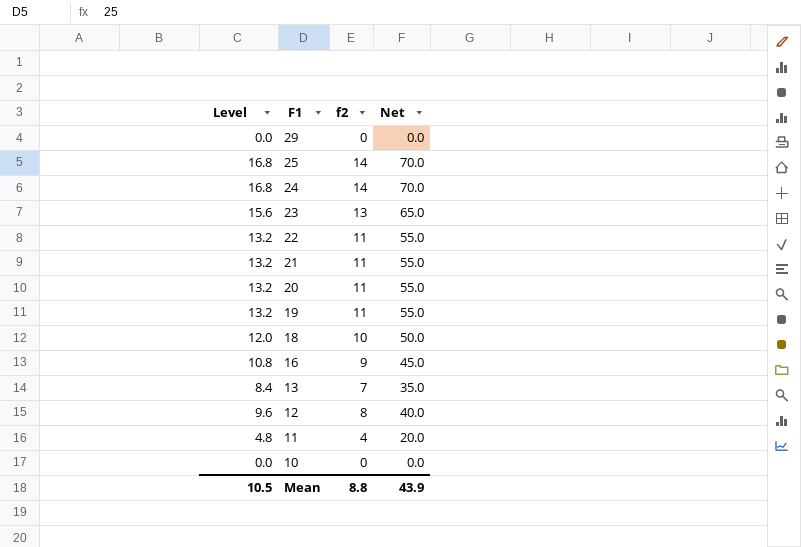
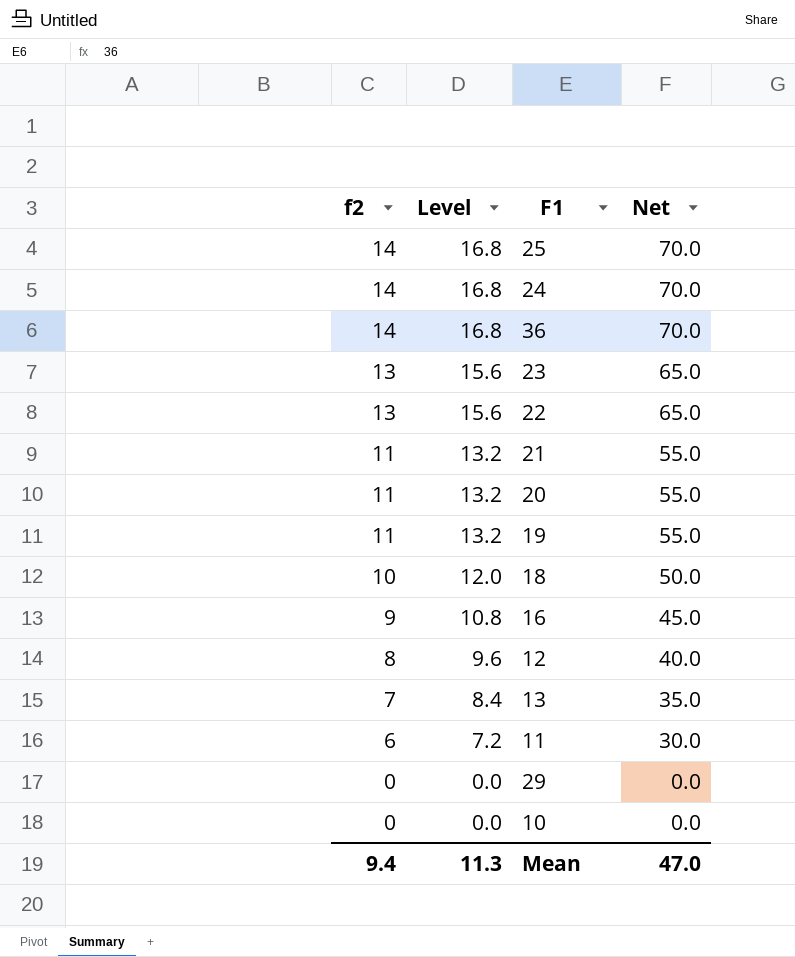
row order: F1 descending -> f2 descending
column f2 | position: 3 -> 1
row 36: none -> 14 | 16.8 | 70.0
22 | f2: 11 -> 13
22 | Level: 13.2 -> 15.6
22 | Net: 55.0 -> 65.0
11 | f2: 4 -> 6
11 | Level: 4.8 -> 7.2
11 | Net: 20.0 -> 30.0
Mean | f2: 8.8 -> 9.4
Mean | Level: 10.5 -> 11.3
Mean | Net: 43.9 -> 47.0

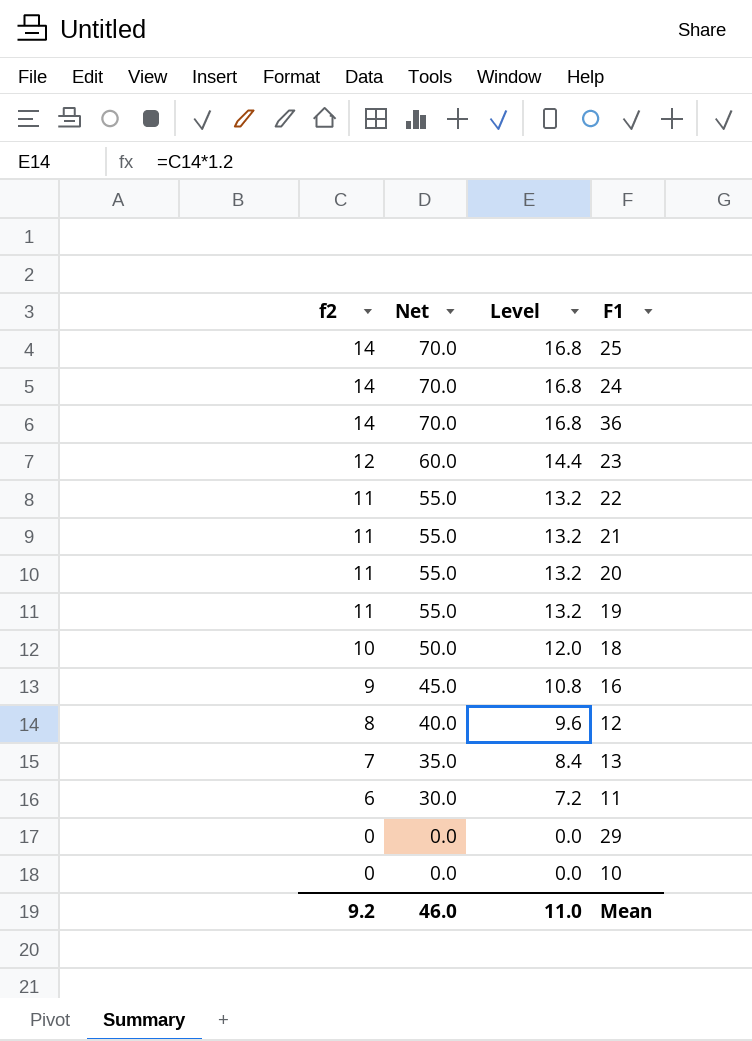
column Net | position: 4 -> 2
23 | f2: 13 -> 12
23 | Net: 65.0 -> 60.0
23 | Level: 15.6 -> 14.4
22 | f2: 13 -> 11
22 | Net: 65.0 -> 55.0
22 | Level: 15.6 -> 13.2
Mean | f2: 9.4 -> 9.2
Mean | Net: 47.0 -> 46.0
Mean | Level: 11.3 -> 11.0

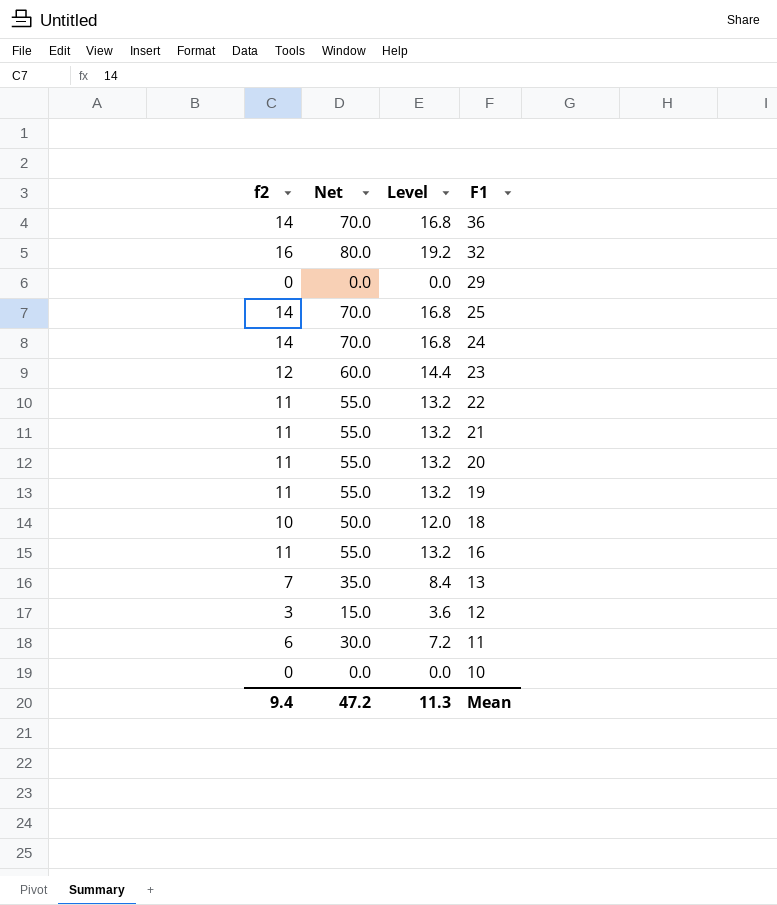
row order: f2 descending -> F1 descending
row 32: none -> 16 | 80.0 | 19.2
16 | f2: 9 -> 11
16 | Net: 45.0 -> 55.0
16 | Level: 10.8 -> 13.2
12 | f2: 8 -> 3
12 | Net: 40.0 -> 15.0
12 | Level: 9.6 -> 3.6
Mean | f2: 9.2 -> 9.4
Mean | Net: 46.0 -> 47.2
Mean | Level: 11.0 -> 11.3

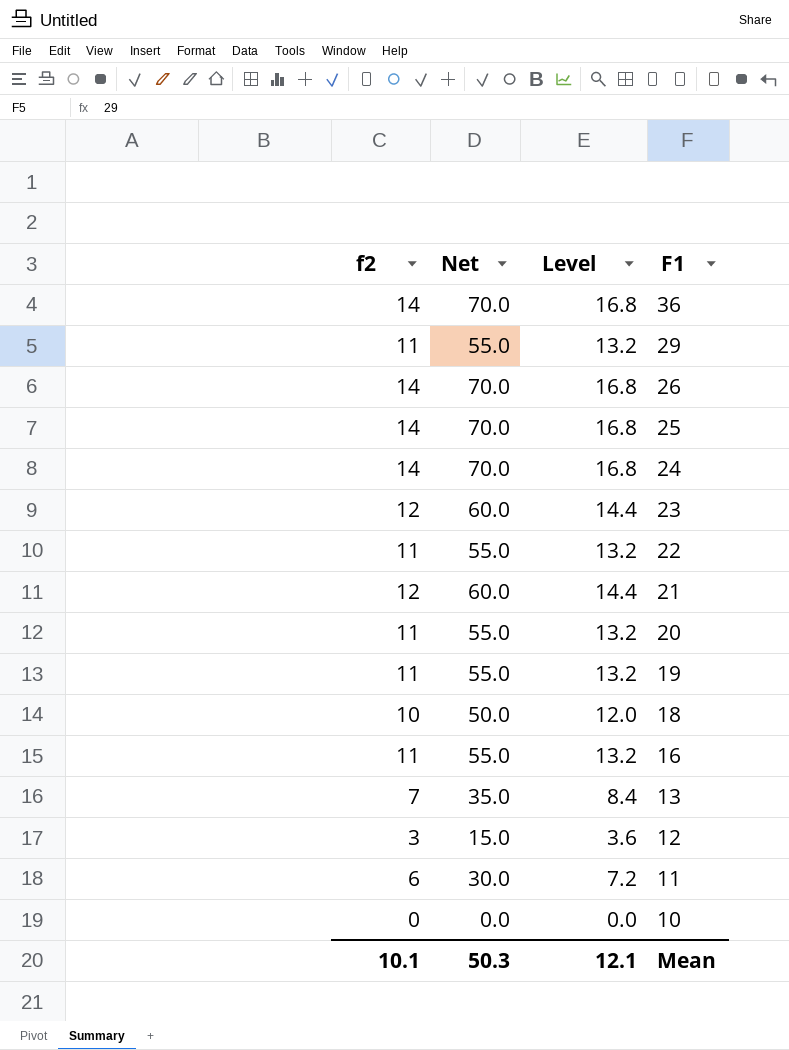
row 32: 16 | 80.0 | 19.2 -> none
29 | f2: 0 -> 11
29 | Net: 0.0 -> 55.0
29 | Level: 0.0 -> 13.2
row 26: none -> 14 | 70.0 | 16.8
21 | f2: 11 -> 12
21 | Net: 55.0 -> 60.0
21 | Level: 13.2 -> 14.4
Mean | f2: 9.4 -> 10.1
Mean | Net: 47.2 -> 50.3
Mean | Level: 11.3 -> 12.1

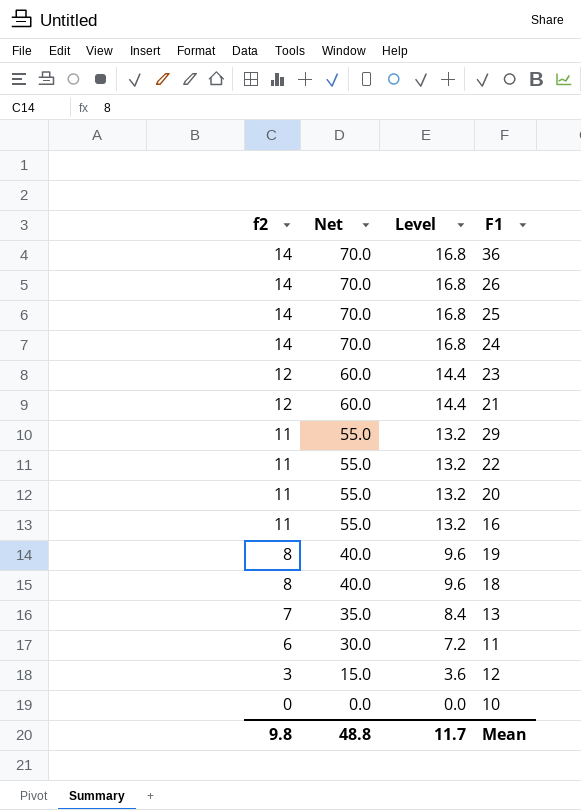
row order: F1 descending -> f2 descending
19 | f2: 11 -> 8
19 | Net: 55.0 -> 40.0
19 | Level: 13.2 -> 9.6
18 | f2: 10 -> 8
18 | Net: 50.0 -> 40.0
18 | Level: 12.0 -> 9.6
Mean | f2: 10.1 -> 9.8
Mean | Net: 50.3 -> 48.8
Mean | Level: 12.1 -> 11.7

